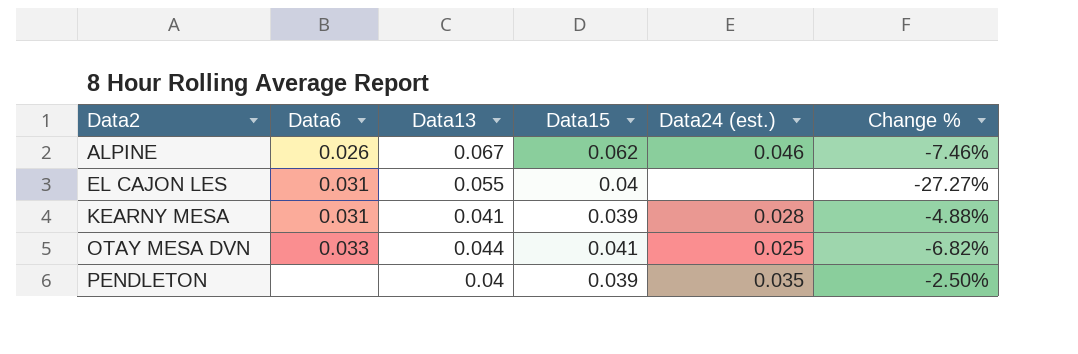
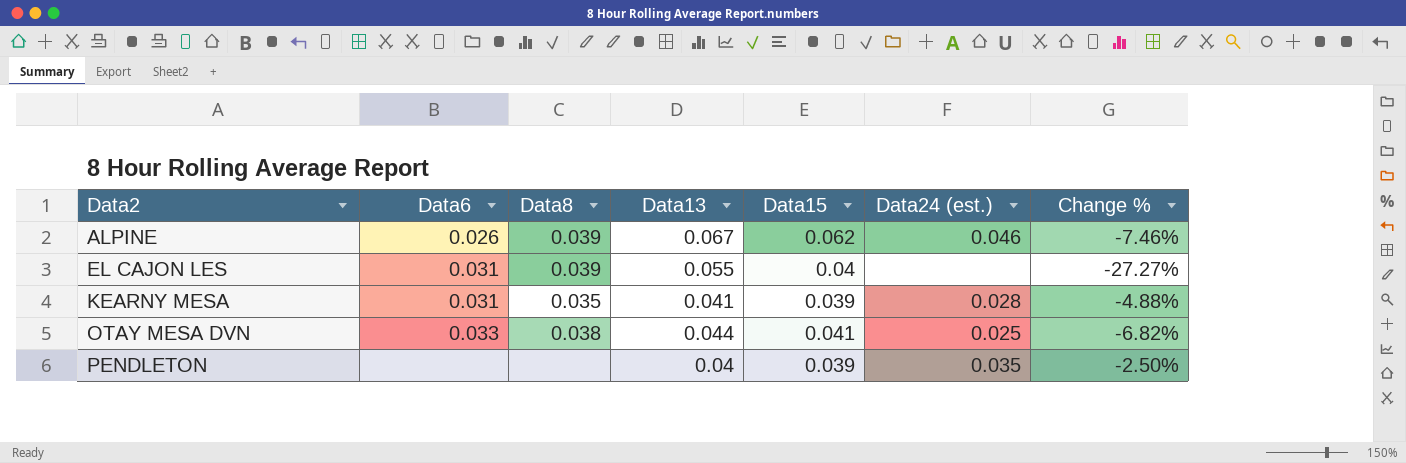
column Data8 | position: none -> 3

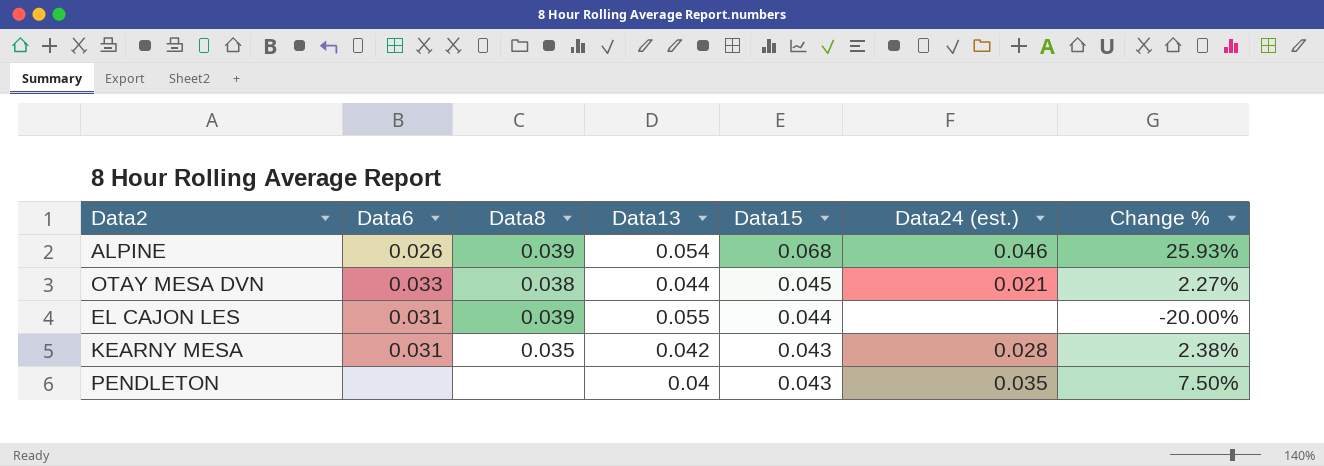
row order: Data2 ascending -> Data15 descending
ALPINE | Data13: 0.067 -> 0.054
ALPINE | Data15: 0.062 -> 0.068
ALPINE | Change %: -7.46% -> 25.93%
OTAY MESA DVN | Data15: 0.041 -> 0.045
OTAY MESA DVN | Data24 (est.): 0.025 -> 0.021
OTAY MESA DVN | Change %: -6.82% -> 2.27%
EL CAJON LES | Data15: 0.04 -> 0.044
EL CAJON LES | Change %: -27.27% -> -20.00%
KEARNY MESA | Data13: 0.041 -> 0.042
KEARNY MESA | Data15: 0.039 -> 0.043
KEARNY MESA | Change %: -4.88% -> 2.38%
PENDLETON | Data15: 0.039 -> 0.043
PENDLETON | Change %: -2.50% -> 7.50%

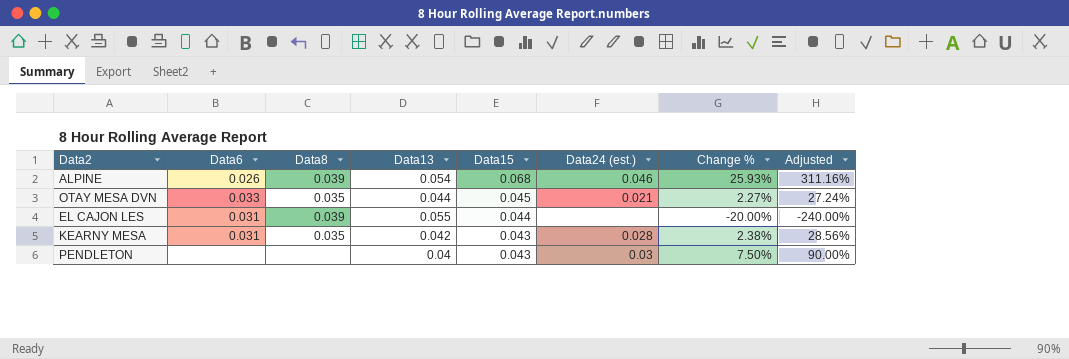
column Adjusted | formula: none -> [Change %] * 12
OTAY MESA DVN | Data8: 0.038 -> 0.035
PENDLETON | Data24 (est.): 0.035 -> 0.03

